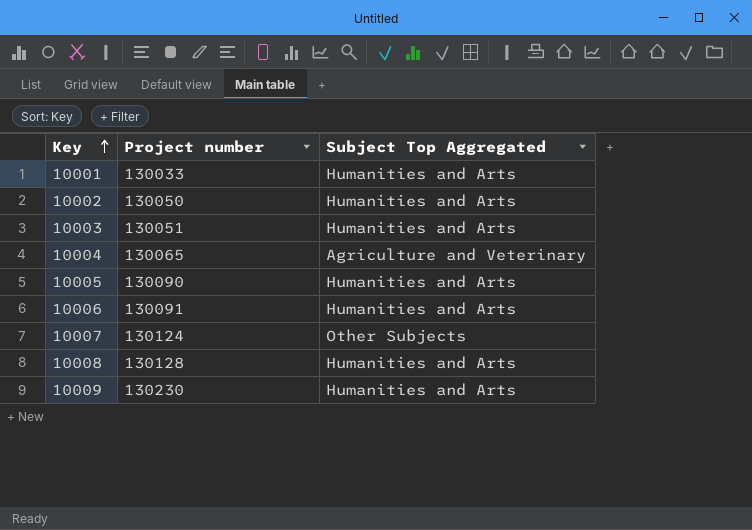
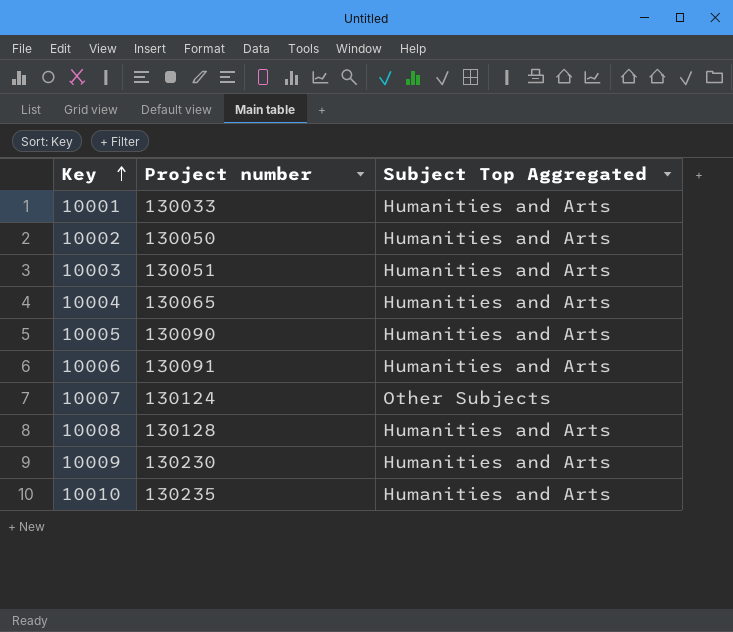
10004 | Subject Top Aggregated: Agriculture and Veterinary -> Humanities and Arts
row 10010: none -> 130235 | Humanities and Arts

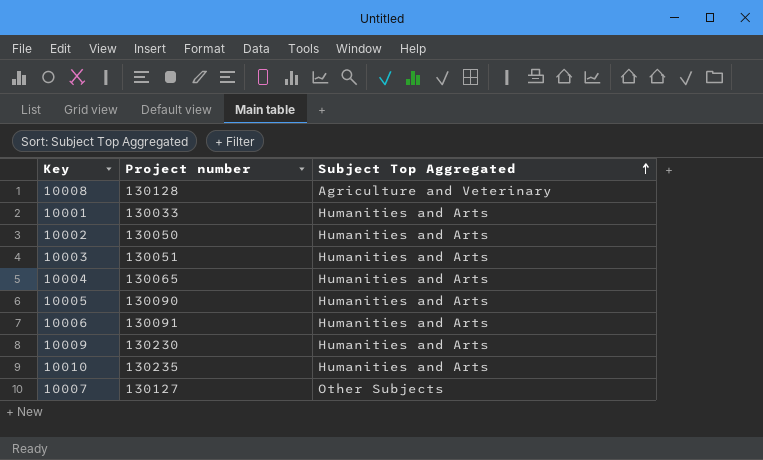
row order: Key ascending -> Subject Top Aggregated ascending
10008 | Subject Top Aggregated: Humanities and Arts -> Agriculture and Veterinary
10007 | Project number: 130124 -> 130127

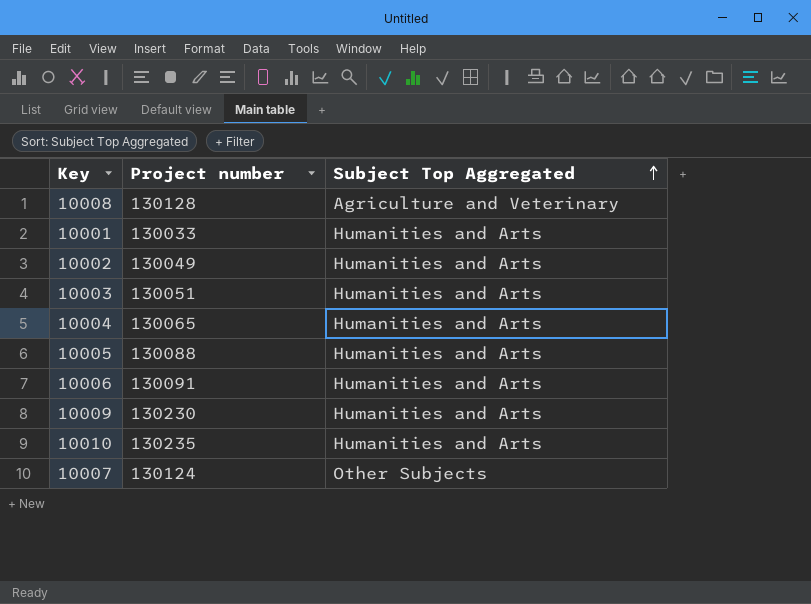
10002 | Project number: 130050 -> 130049
10005 | Project number: 130090 -> 130088
10007 | Project number: 130127 -> 130124

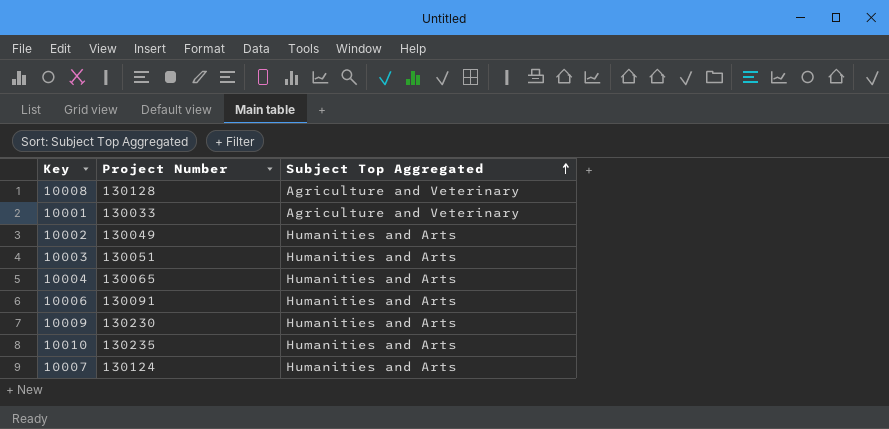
column name: Project number -> Project Number
row 10005: 130088 | Humanities and Arts -> none
10001 | Subject Top Aggregated: Humanities and Arts -> Agriculture and Veterinary
10007 | Subject Top Aggregated: Other Subjects -> Humanities and Arts

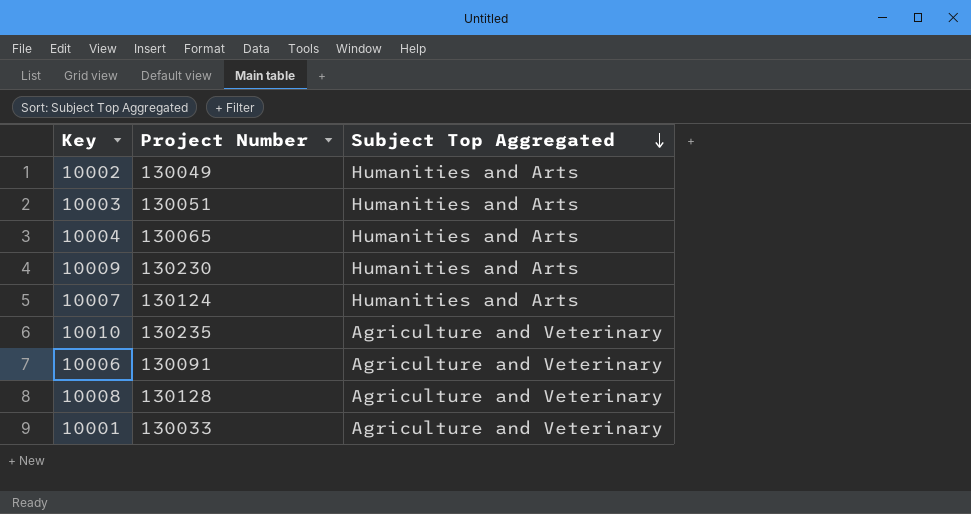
row order: Subject Top Aggregated ascending -> Subject Top Aggregated descending
10010 | Subject Top Aggregated: Humanities and Arts -> Agriculture and Veterinary
10006 | Subject Top Aggregated: Humanities and Arts -> Agriculture and Veterinary

